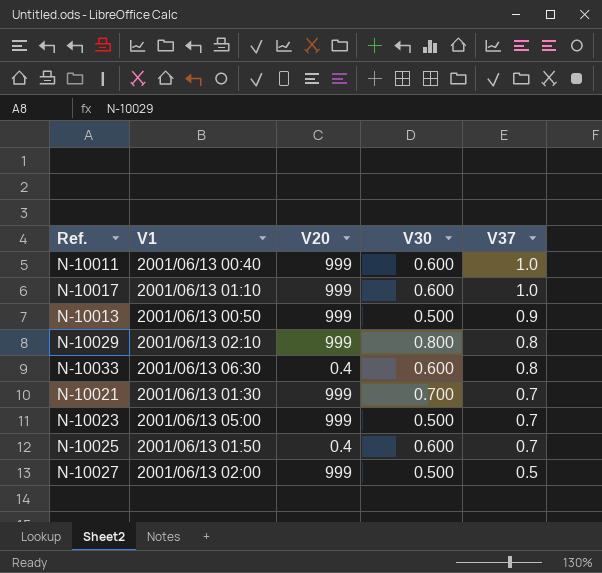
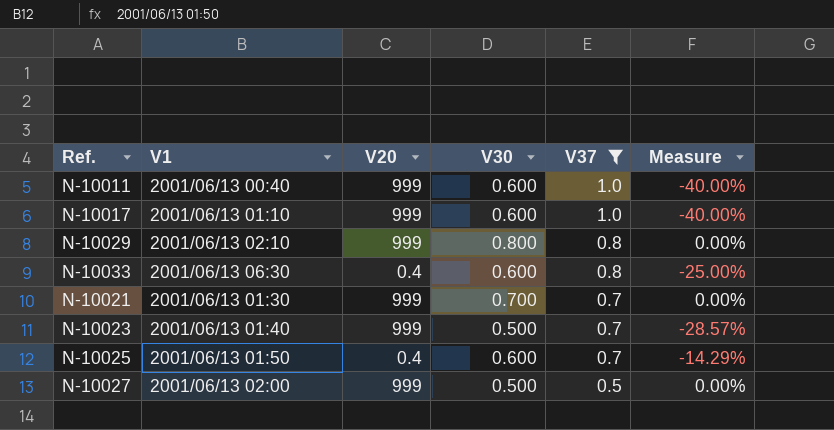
filter: none -> V37 != 0.9
column Measure | formula: none -> ([V30] - [V37]) / [V37]
N-10023 | V1: 2001/06/13 05:00 -> 2001/06/13 01:40

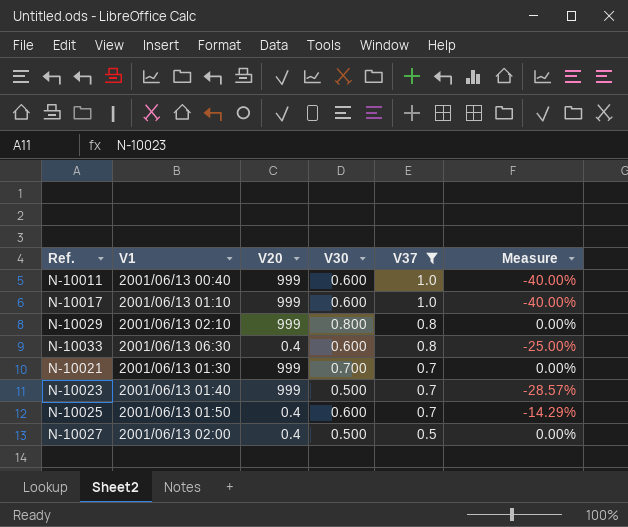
N-10027 | V20: 999 -> 0.4

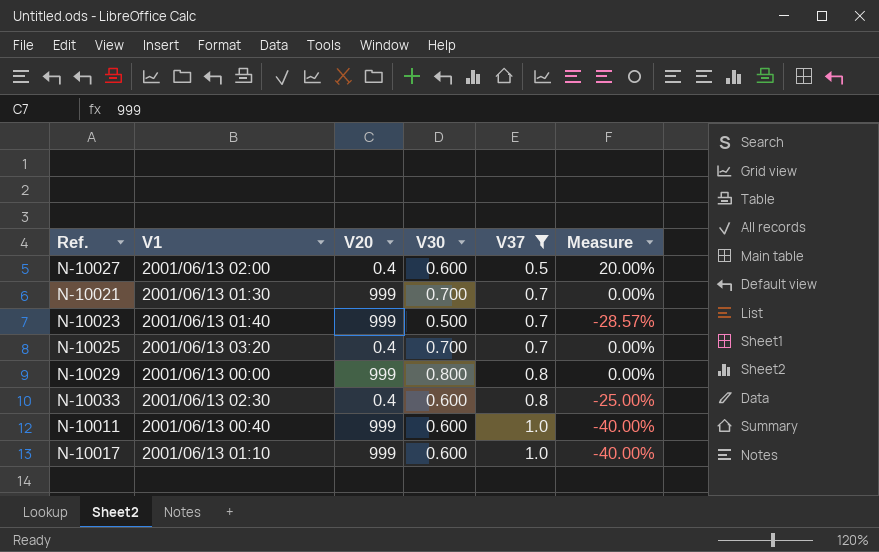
row order: V37 descending -> V37 ascending
N-10027 | V30: 0.500 -> 0.600
N-10027 | Measure: 0.00% -> 20.00%
N-10025 | V1: 2001/06/13 01:50 -> 2001/06/13 03:20
N-10025 | V30: 0.600 -> 0.700
N-10025 | Measure: -14.29% -> 0.00%
N-10029 | V1: 2001/06/13 02:10 -> 2001/06/13 00:00
N-10033 | V1: 2001/06/13 06:30 -> 2001/06/13 02:30

